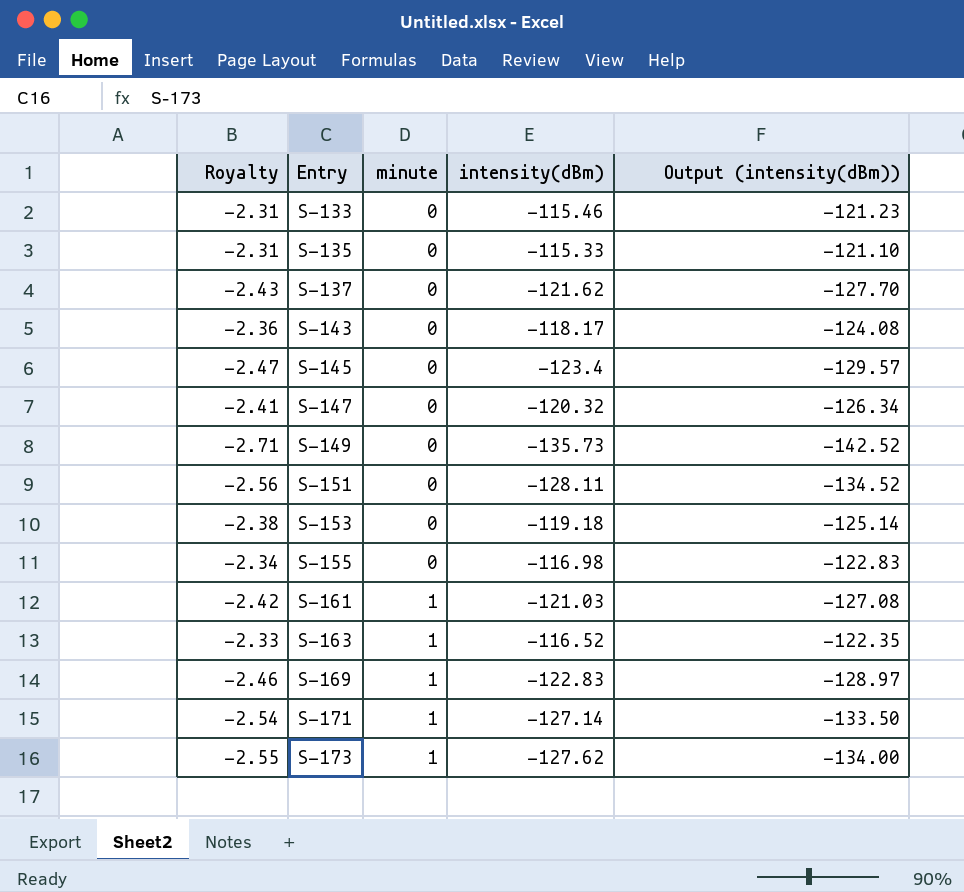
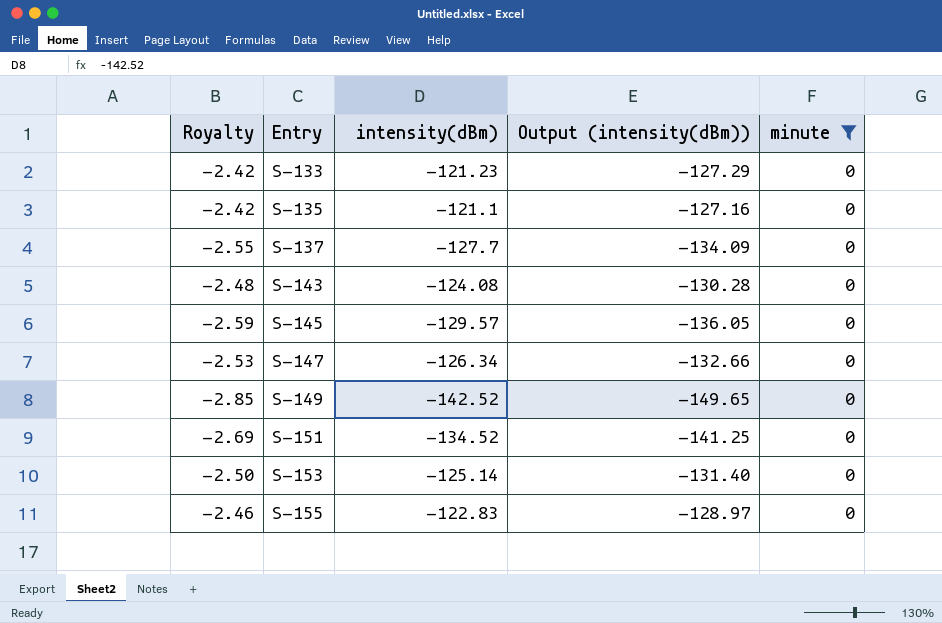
filter: none -> minute = 0
column minute | position: 3 -> 5
S-133 | Royalty: -2.31 -> -2.42
S-133 | intensity(dBm): -115.46 -> -121.23
S-133 | Output (intensity(dBm)): -121.23 -> -127.29
S-135 | Royalty: -2.31 -> -2.42
S-135 | intensity(dBm): -115.33 -> -121.1
S-135 | Output (intensity(dBm)): -121.10 -> -127.16
S-137 | Royalty: -2.43 -> -2.55
S-137 | intensity(dBm): -121.62 -> -127.7
S-137 | Output (intensity(dBm)): -127.70 -> -134.09
S-143 | Royalty: -2.36 -> -2.48
S-143 | intensity(dBm): -118.17 -> -124.08
S-143 | Output (intensity(dBm)): -124.08 -> -130.28
S-145 | Royalty: -2.47 -> -2.59
S-145 | intensity(dBm): -123.4 -> -129.57
S-145 | Output (intensity(dBm)): -129.57 -> -136.05
S-147 | Royalty: -2.41 -> -2.53
S-147 | intensity(dBm): -120.32 -> -126.34
S-147 | Output (intensity(dBm)): -126.34 -> -132.66
S-149 | Royalty: -2.71 -> -2.85
S-149 | intensity(dBm): -135.73 -> -142.52
S-149 | Output (intensity(dBm)): -142.52 -> -149.65
S-151 | Royalty: -2.56 -> -2.69
S-151 | intensity(dBm): -128.11 -> -134.52
S-151 | Output (intensity(dBm)): -134.52 -> -141.25
S-153 | Royalty: -2.38 -> -2.50
S-153 | intensity(dBm): -119.18 -> -125.14
S-153 | Output (intensity(dBm)): -125.14 -> -131.40
S-155 | Royalty: -2.34 -> -2.46
S-155 | intensity(dBm): -116.98 -> -122.83
S-155 | Output (intensity(dBm)): -122.83 -> -128.97

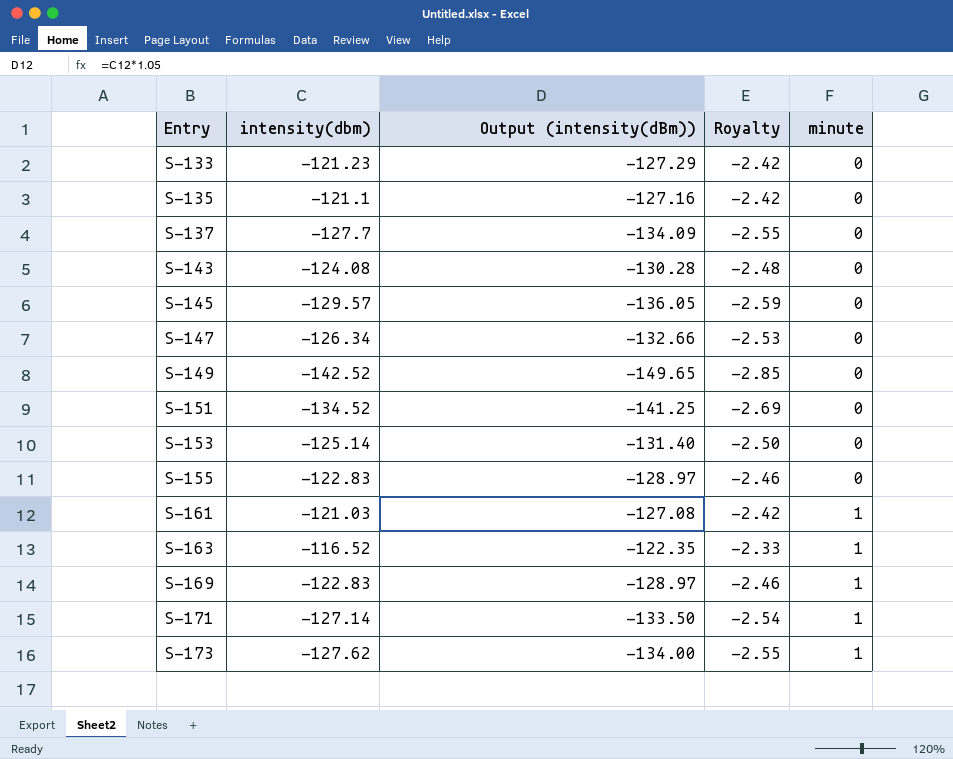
filter: minute = 0 -> none
column name: intensity(dBm) -> intensity(dbm)
column Royalty | position: 1 -> 4

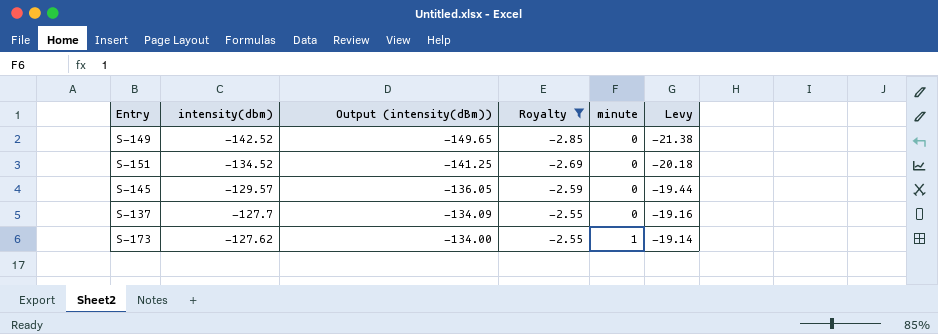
filter: none -> Royalty <= -2.55
row order: Entry ascending -> intensity(dbm) ascending
column Levy | formula: none -> [intensity(dbm)] * 0.15

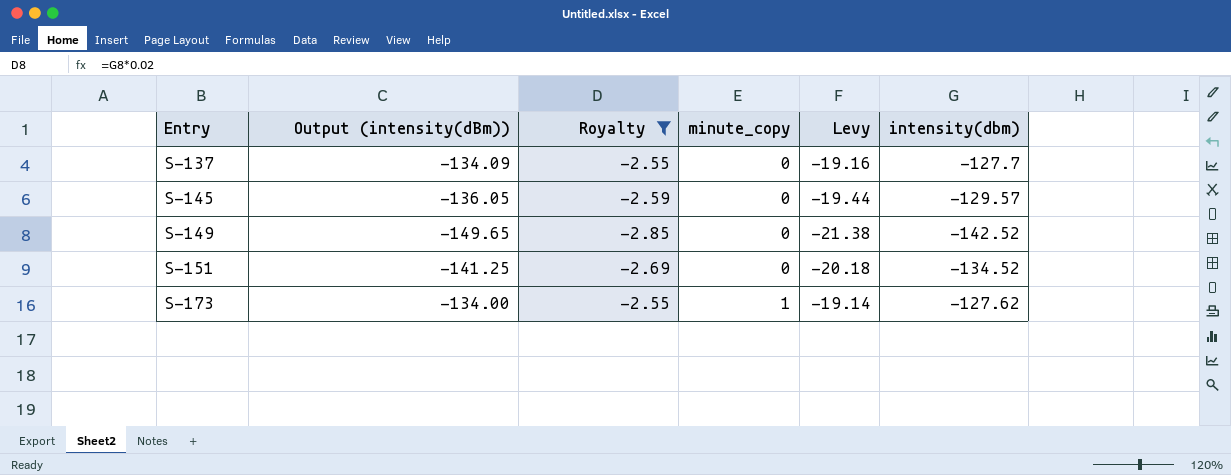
row order: intensity(dbm) ascending -> Entry ascending
column name: minute -> minute_copy
column intensity(dbm) | position: 2 -> 6

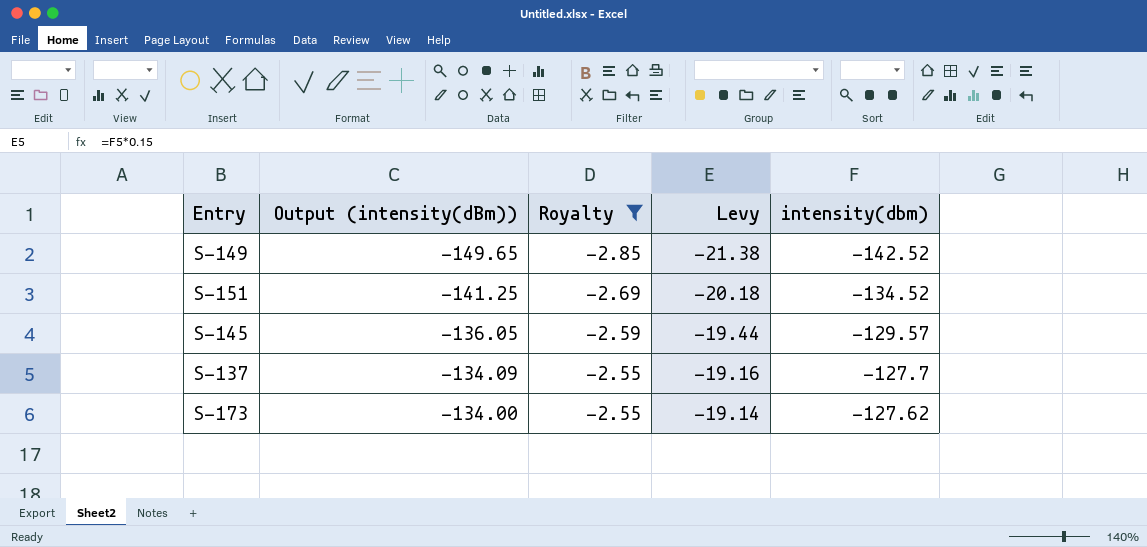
row order: Entry ascending -> Output (intensity(dBm)) ascending
column minute_copy | position: 4 -> none

